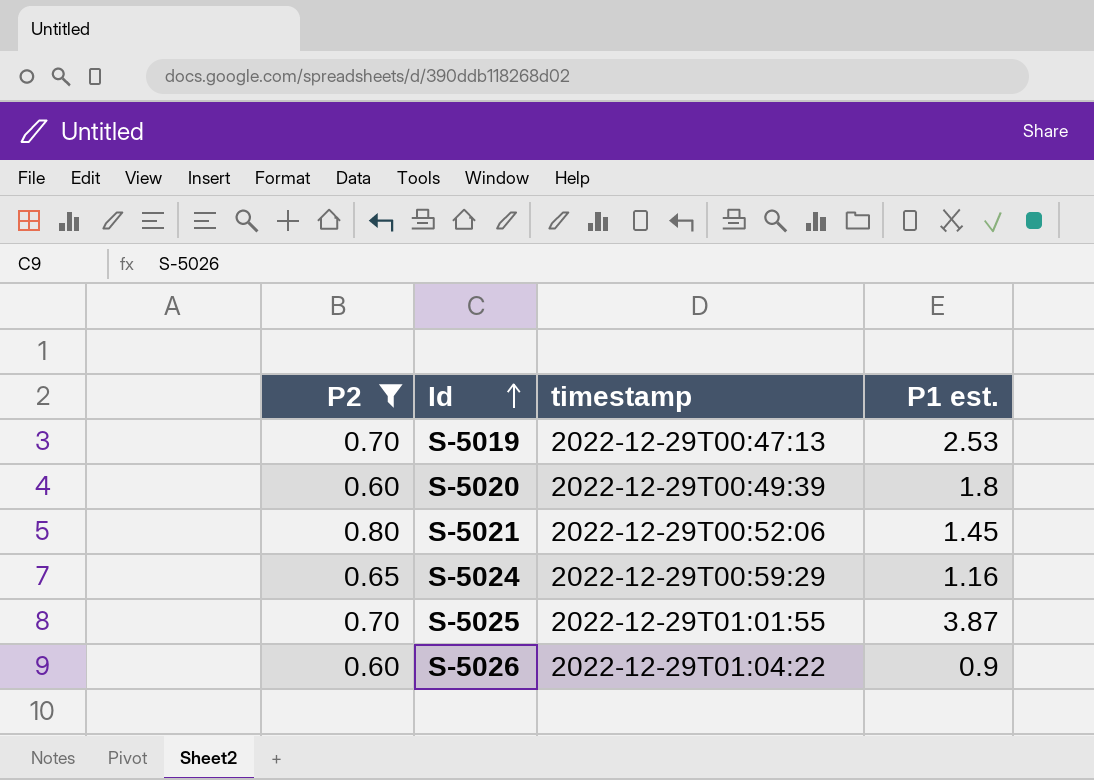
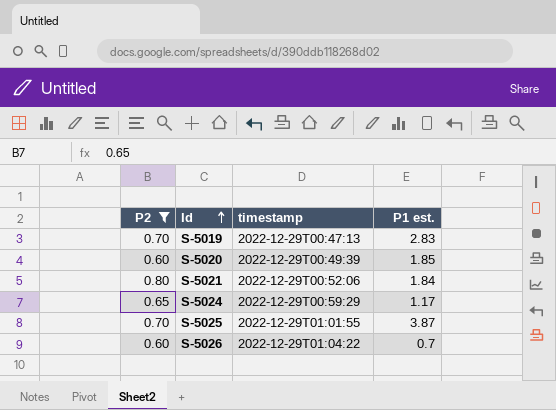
S-5019 | P1 est.: 2.53 -> 2.83
S-5020 | P1 est.: 1.8 -> 1.85
S-5021 | P1 est.: 1.45 -> 1.84
S-5024 | P1 est.: 1.16 -> 1.17
S-5026 | P1 est.: 0.9 -> 0.7

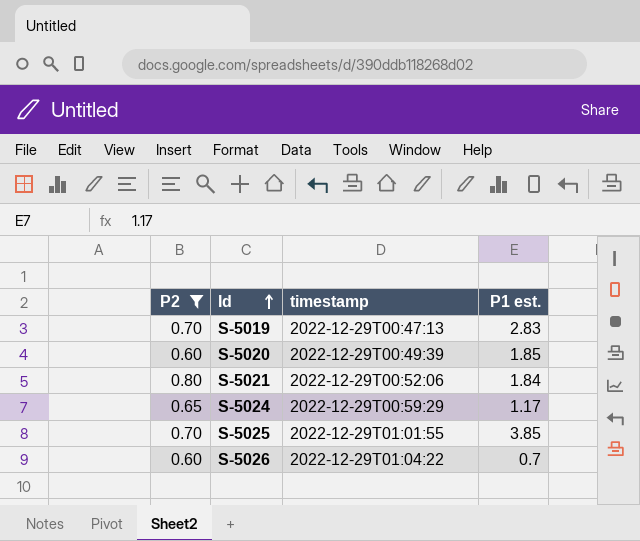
S-5025 | P1 est.: 3.87 -> 3.85

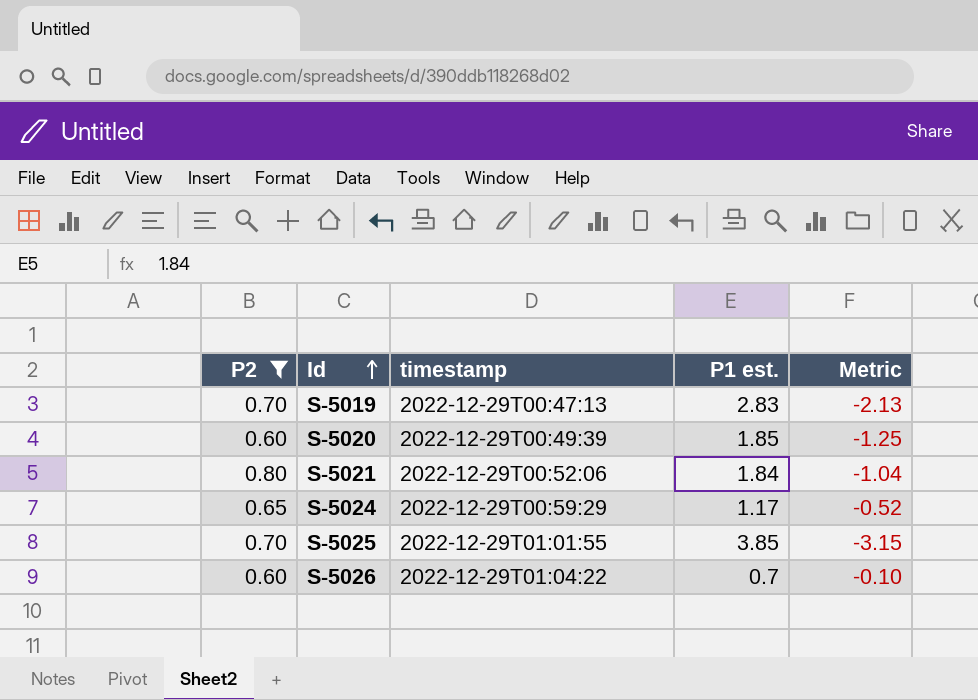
column Metric | formula: none -> [P2] - [P1 est.]

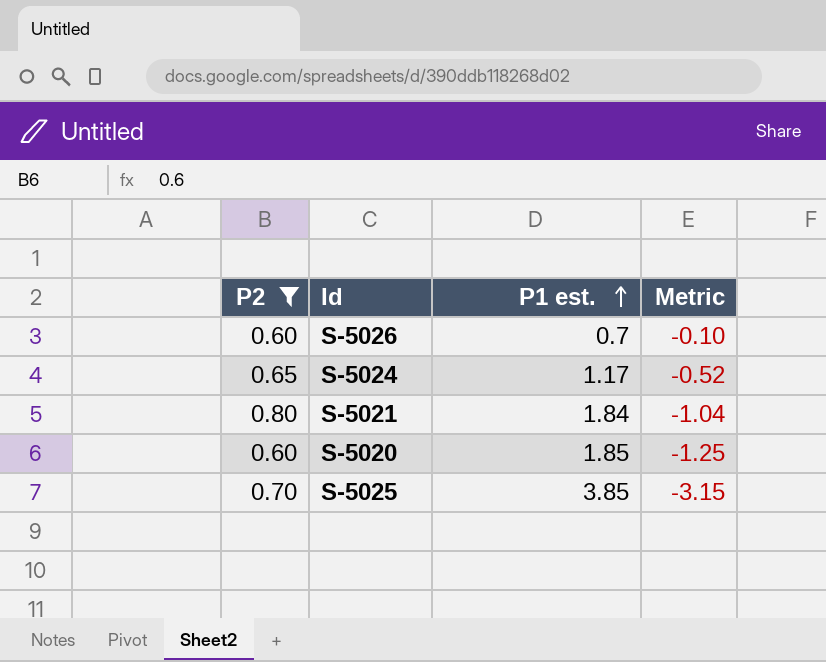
row order: Id ascending -> P1 est. ascending
column timestamp | position: 3 -> none
row S-5019: 0.70 | 2022-12-29T00:47:13 | 2.83 | -2.13 -> none

